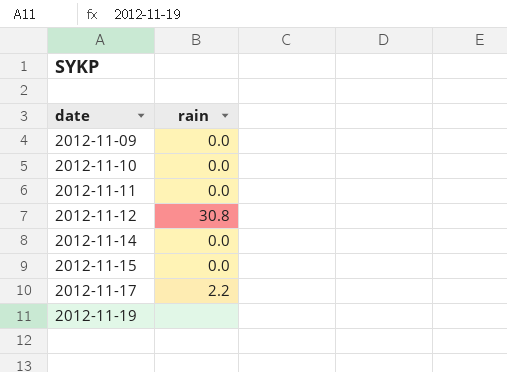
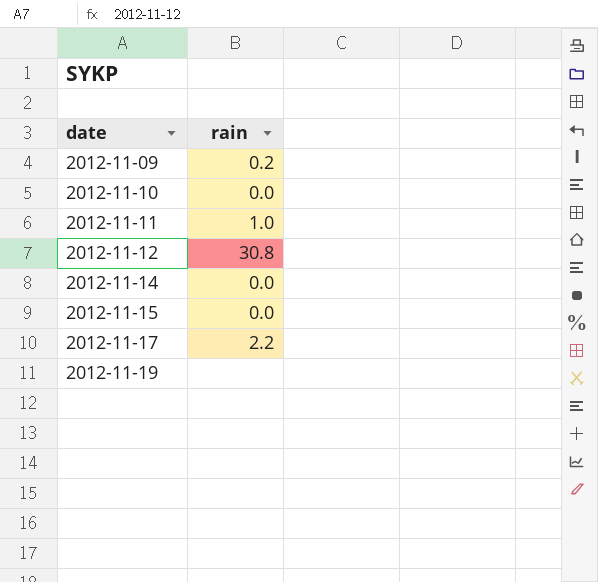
2012-11-09 | rain: 0.0 -> 0.2
2012-11-11 | rain: 0.0 -> 1.0

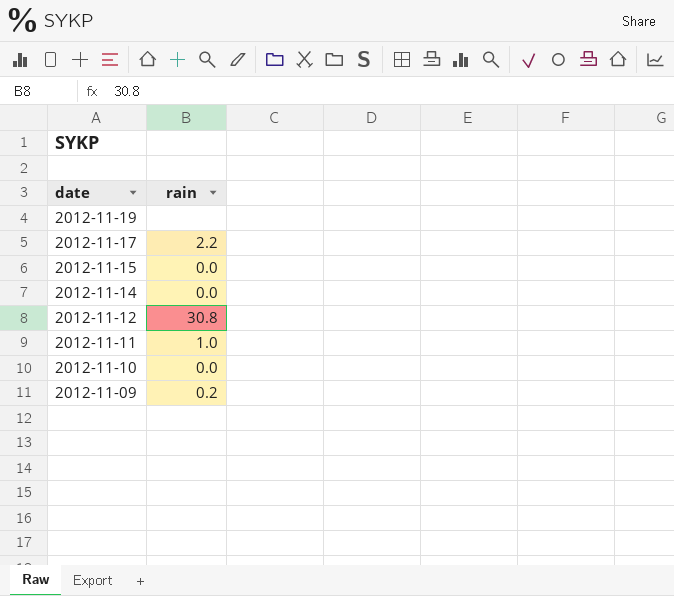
row order: date ascending -> date descending

